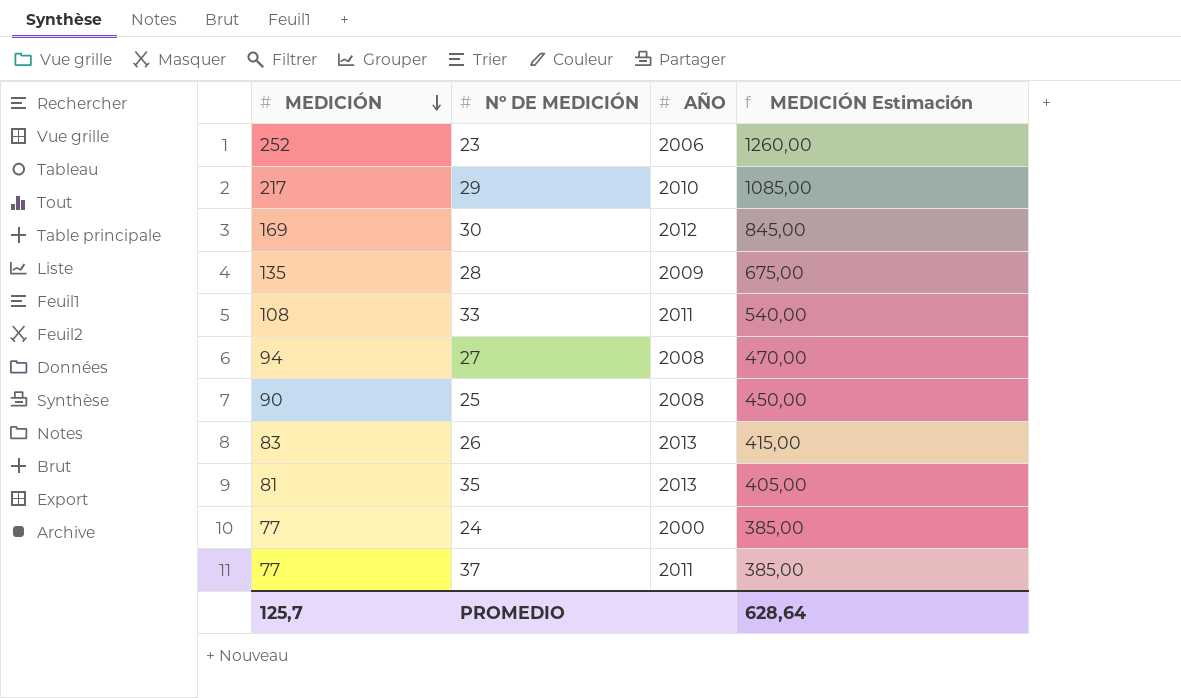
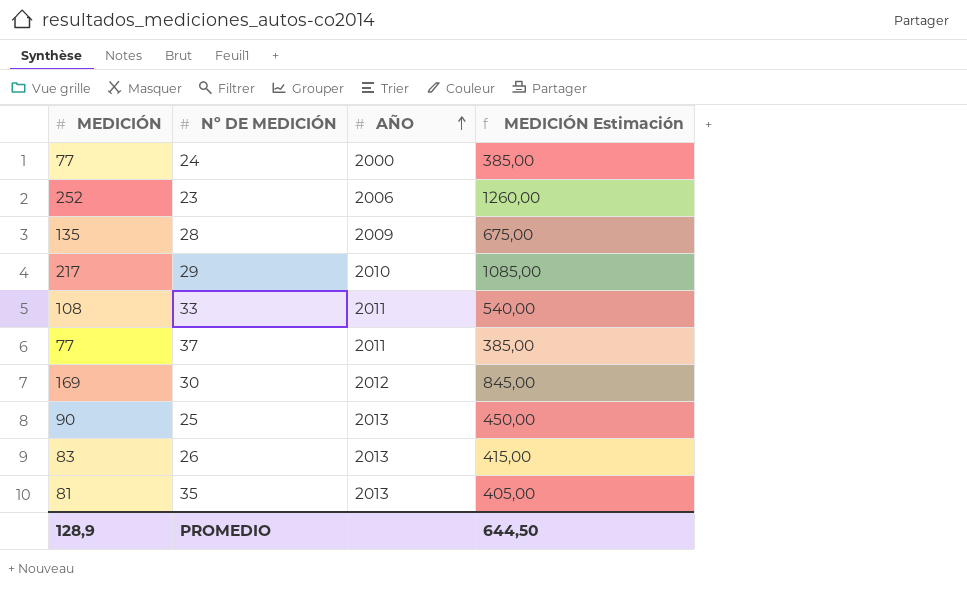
row order: MEDICIÓN descending -> AÑO ascending
row 27: 94 | 2008 | 470,00 -> none
25 | AÑO: 2008 -> 2013
PROMEDIO | MEDICIÓN: 125,7 -> 128,9
PROMEDIO | MEDICIÓN Estimación: 628,64 -> 644,50

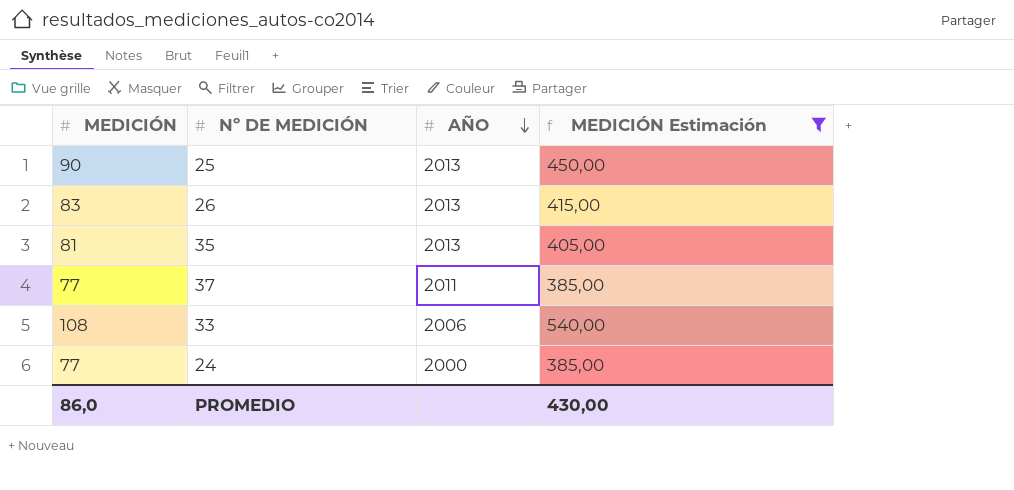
filter: none -> MEDICIÓN Estimación <= 540,00
row order: AÑO ascending -> AÑO descending
33 | AÑO: 2011 -> 2006
PROMEDIO | MEDICIÓN: 128,9 -> 86,0
PROMEDIO | MEDICIÓN Estimación: 644,50 -> 430,00

